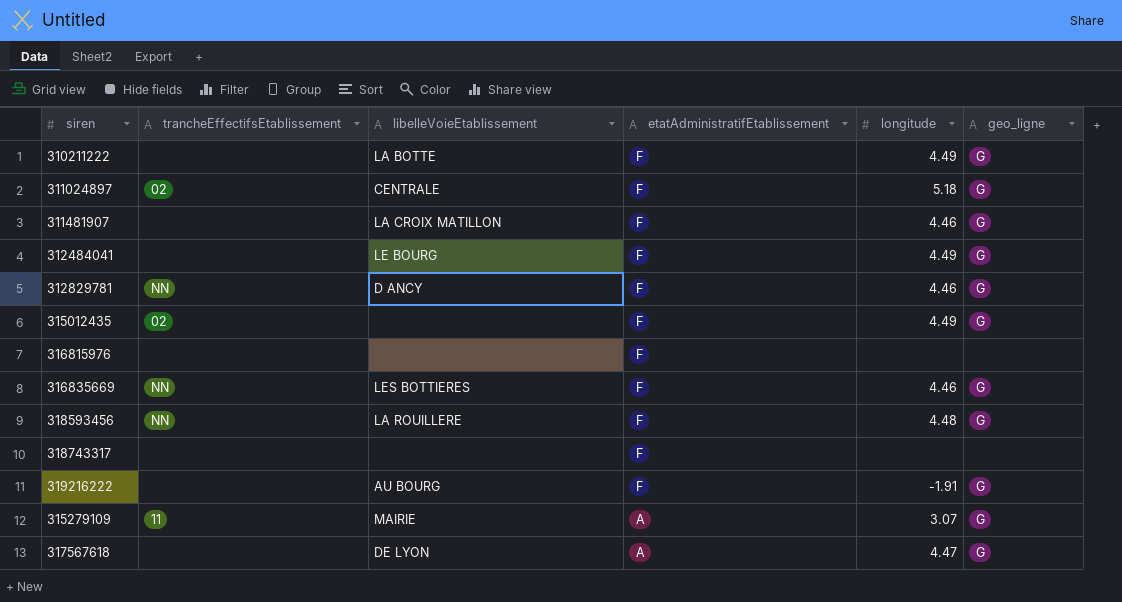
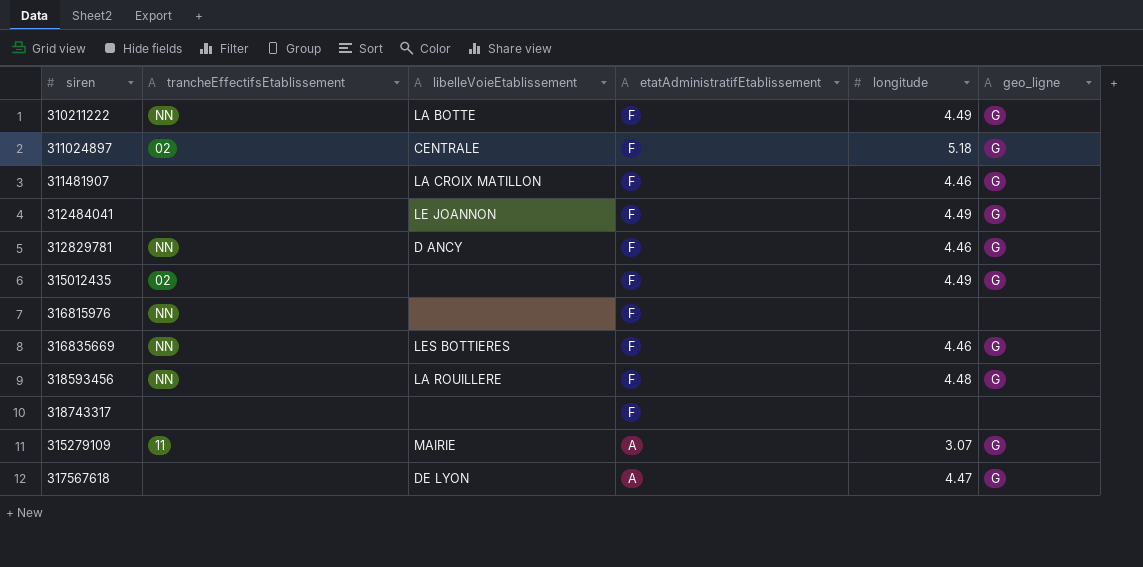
row 319216222: none | AU BOURG | F | -1.91 | G -> none
310211222 | trancheEffectifsEtablissement: none -> NN
312484041 | libelleVoieEtablissement: LE BOURG -> LE JOANNON
316815976 | trancheEffectifsEtablissement: none -> NN

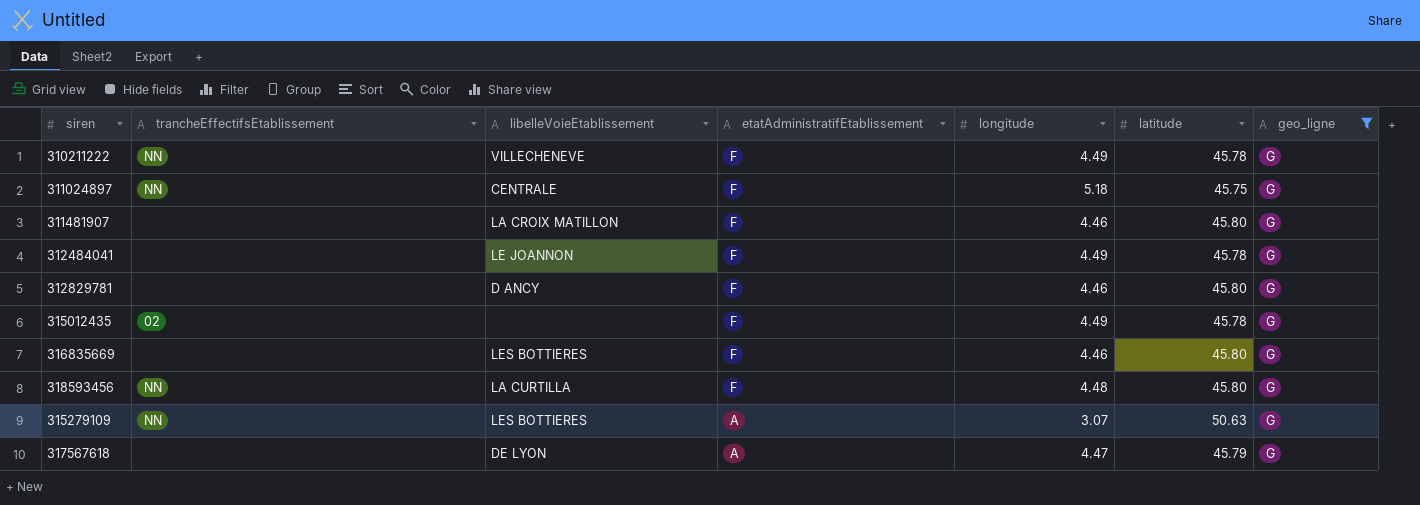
filter: none -> geo_ligne = G
column latitude | position: none -> 6
310211222 | libelleVoieEtablissement: LA BOTTE -> VILLECHENEVE
311024897 | trancheEffectifsEtablissement: 02 -> NN
312829781 | trancheEffectifsEtablissement: NN -> none
316835669 | trancheEffectifsEtablissement: NN -> none
318593456 | libelleVoieEtablissement: LA ROUILLERE -> LA CURTILLA
315279109 | trancheEffectifsEtablissement: 11 -> NN
315279109 | libelleVoieEtablissement: MAIRIE -> LES BOTTIERES

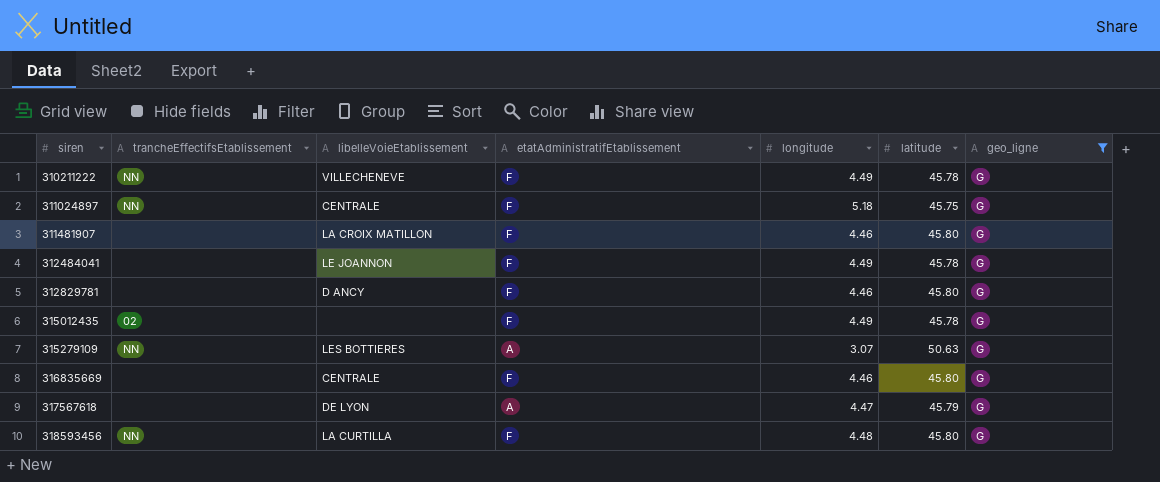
row order: etatAdministratifEtablissement descending -> siren ascending
316835669 | libelleVoieEtablissement: LES BOTTIERES -> CENTRALE

